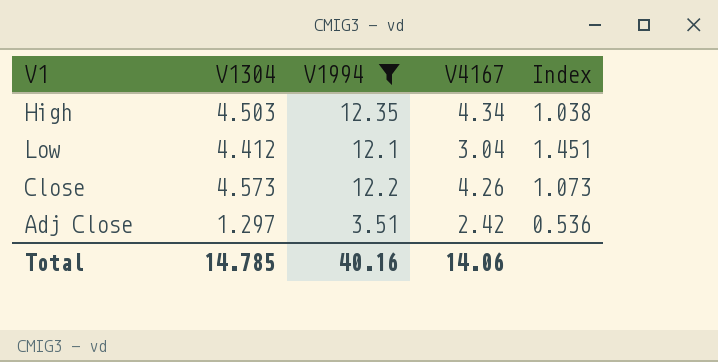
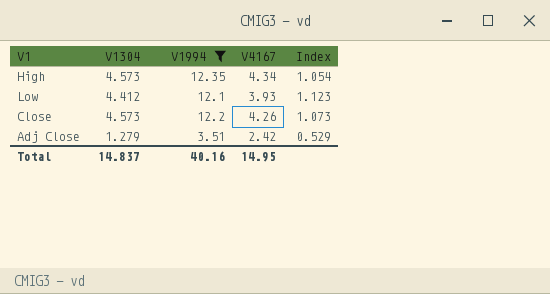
High | V1304: 4.503 -> 4.573
High | Index: 1.038 -> 1.054
Low | V4167: 3.04 -> 3.93
Low | Index: 1.451 -> 1.123
Adj Close | V1304: 1.297 -> 1.279
Adj Close | Index: 0.536 -> 0.529
Total | V1304: 14.785 -> 14.837
Total | V4167: 14.06 -> 14.95

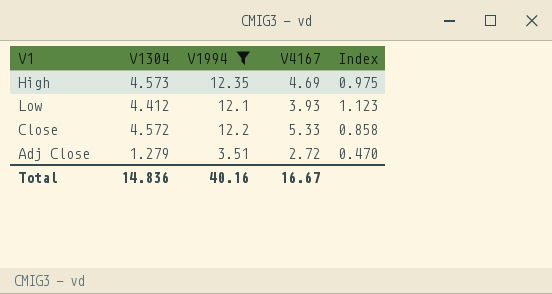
High | V4167: 4.34 -> 4.69
High | Index: 1.054 -> 0.975
Close | V1304: 4.573 -> 4.572
Close | V4167: 4.26 -> 5.33
Close | Index: 1.073 -> 0.858
Adj Close | V4167: 2.42 -> 2.72
Adj Close | Index: 0.529 -> 0.470
Total | V1304: 14.837 -> 14.836
Total | V4167: 14.95 -> 16.67

